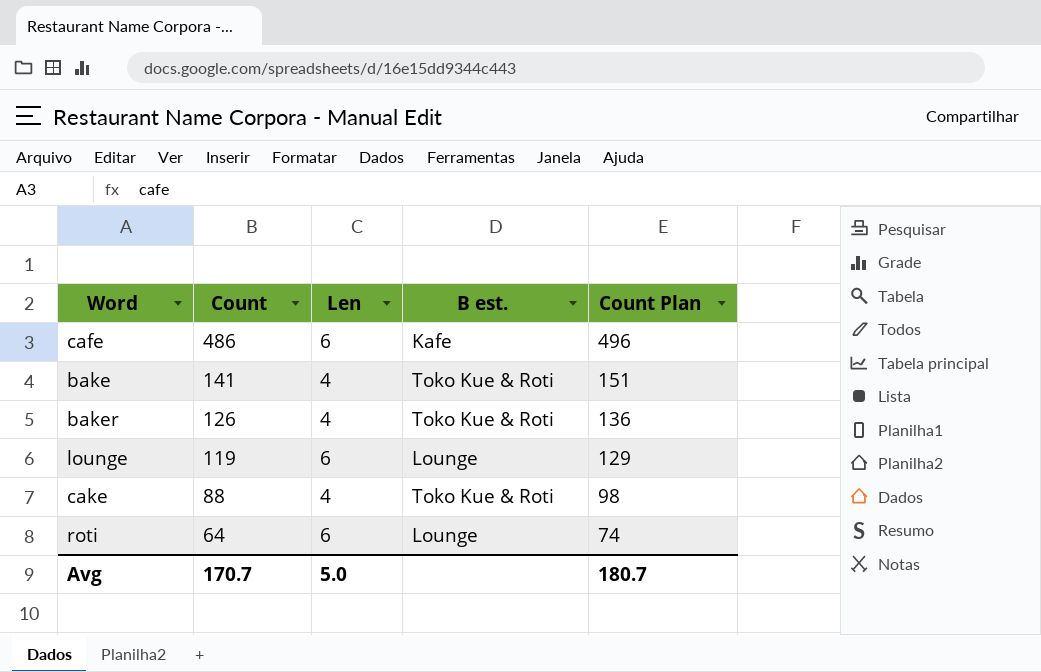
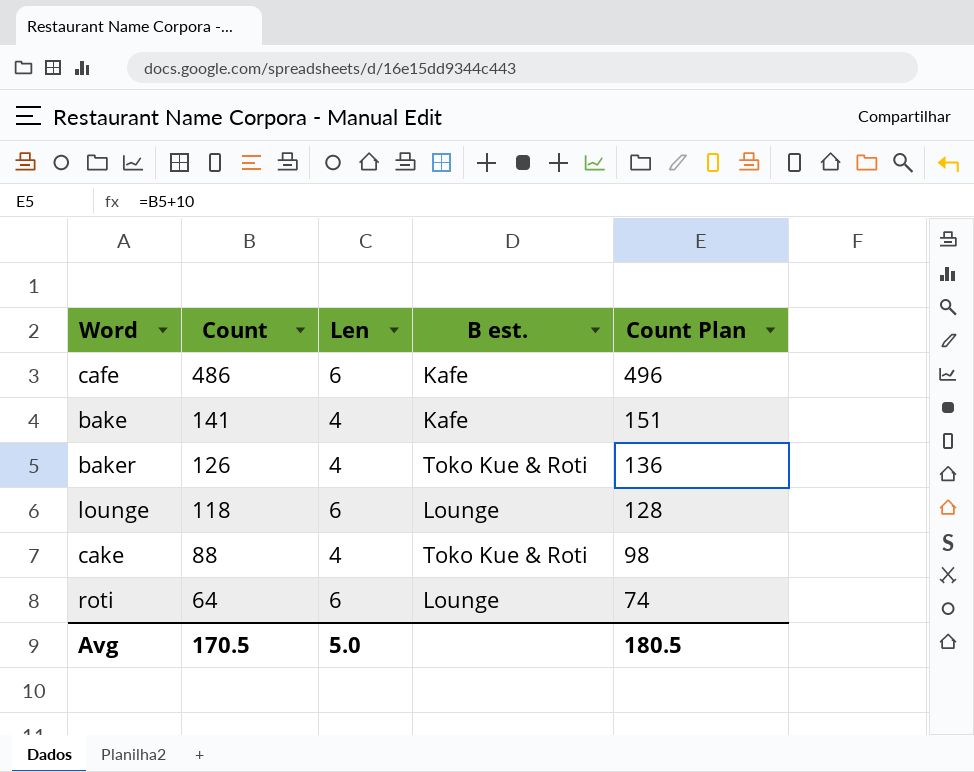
bake | B est.: Toko Kue & Roti -> Kafe
lounge | Count: 119 -> 118
lounge | Count Plan: 129 -> 128
Avg | Count: 170.7 -> 170.5
Avg | Count Plan: 180.7 -> 180.5

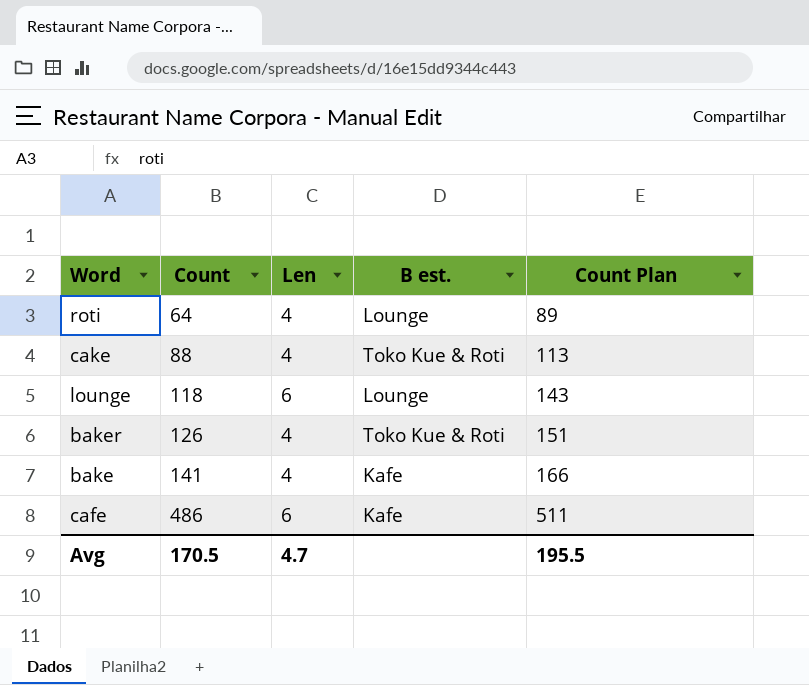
row order: Count descending -> Count ascending
column Count Plan | formula: [Count] + 10 -> [Count] + 25
roti | Len: 6 -> 4
Avg | Len: 5.0 -> 4.7
Avg | Count Plan: 180.5 -> 195.5

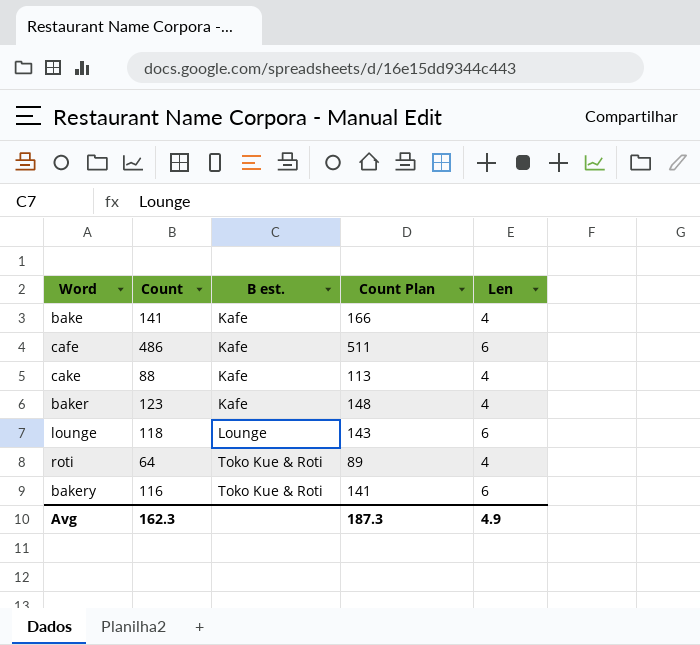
row order: Count ascending -> B est. ascending
column Len | position: 3 -> 5
cake | B est.: Toko Kue & Roti -> Kafe
baker | Count: 126 -> 123
baker | B est.: Toko Kue & Roti -> Kafe
baker | Count Plan: 151 -> 148
roti | B est.: Lounge -> Toko Kue & Roti
row bakery: none -> 116 | Toko Kue & Roti | 141 | 6
Avg | Count: 170.5 -> 162.3
Avg | Count Plan: 195.5 -> 187.3
Avg | Len: 4.7 -> 4.9

